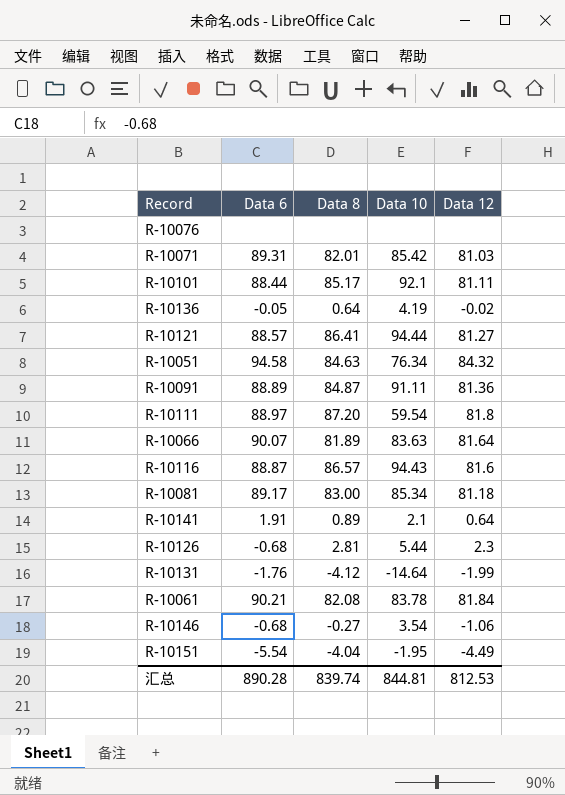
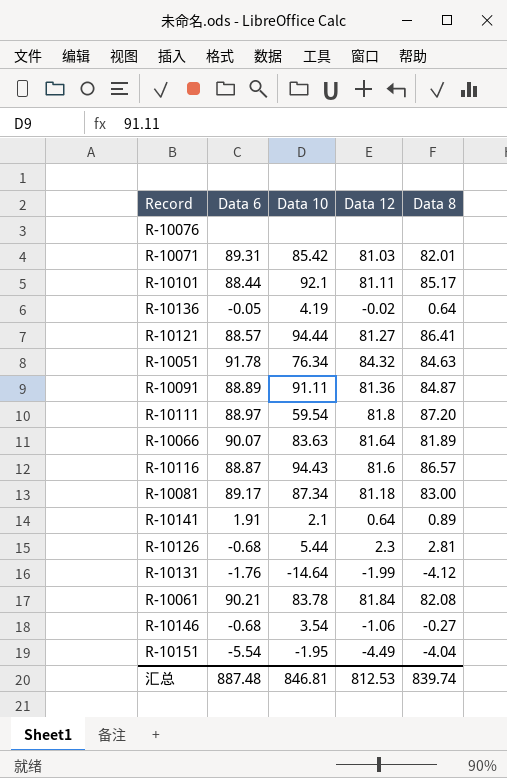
column Data 8 | position: 3 -> 5
R-10051 | Data 6: 94.58 -> 91.78
R-10081 | Data 10: 85.34 -> 87.34
汇总 | Data 6: 890.28 -> 887.48
汇总 | Data 10: 844.81 -> 846.81

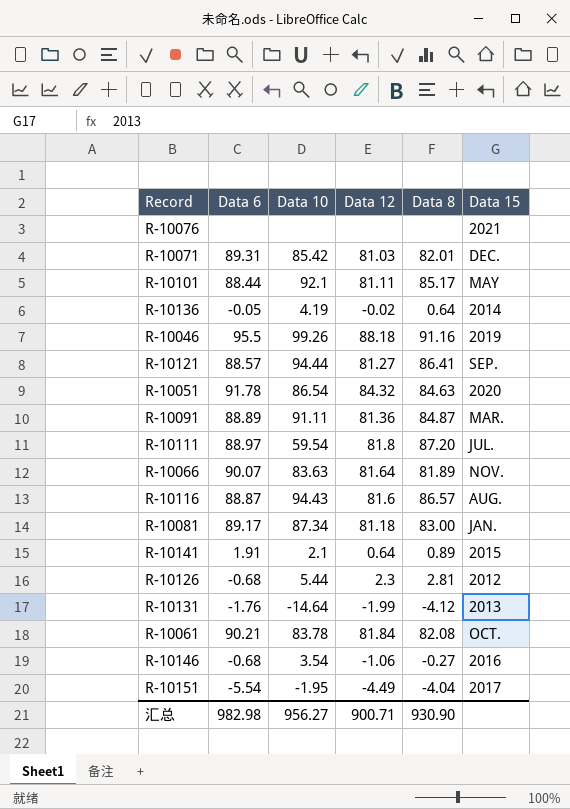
column Data 15 | position: none -> 6
row R-10046: none -> 95.5 | 99.26 | 88.18 | 91.16 | 2019
R-10051 | Data 10: 76.34 -> 86.54
汇总 | Data 6: 887.48 -> 982.98
汇总 | Data 10: 846.81 -> 956.27
汇总 | Data 12: 812.53 -> 900.71
汇总 | Data 8: 839.74 -> 930.90

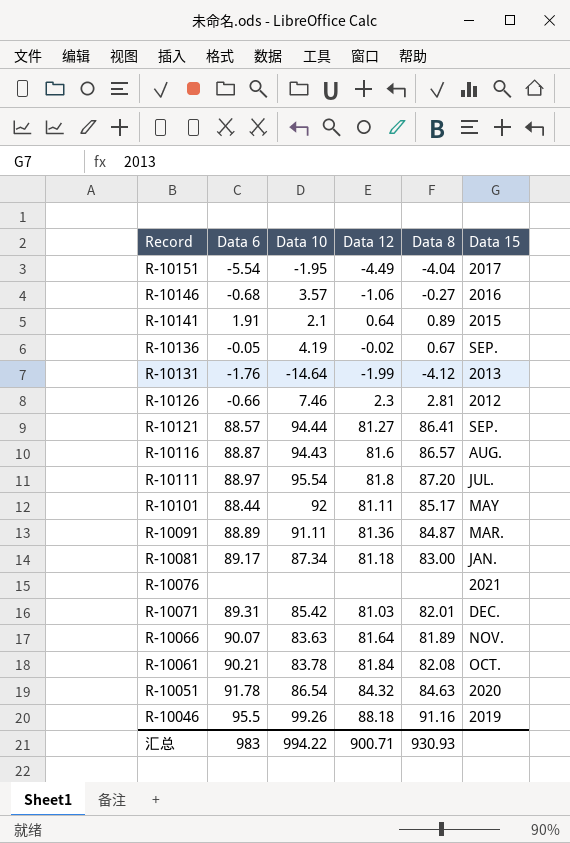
row order: none -> Record descending
R-10146 | Data 10: 3.54 -> 3.57
R-10136 | Data 8: 0.64 -> 0.67
R-10136 | Data 15: 2014 -> SEP.
R-10126 | Data 6: -0.68 -> -0.66
R-10126 | Data 10: 5.44 -> 7.46
R-10111 | Data 10: 59.54 -> 95.54
R-10101 | Data 10: 92.1 -> 92
汇总 | Data 6: 982.98 -> 983
汇总 | Data 10: 956.27 -> 994.22
汇总 | Data 8: 930.90 -> 930.93

